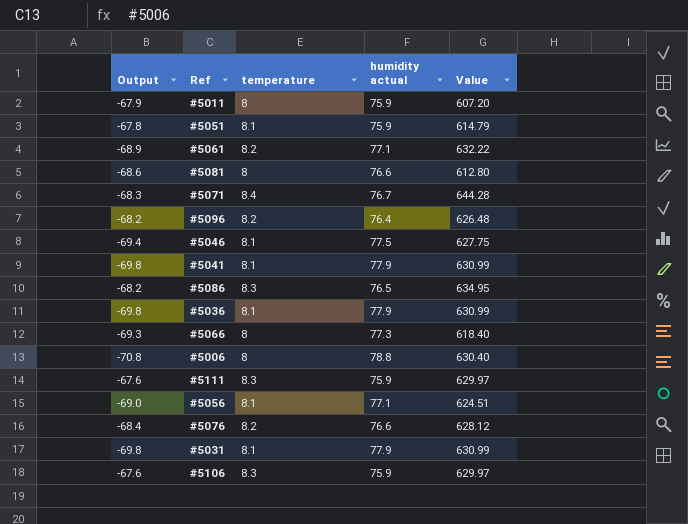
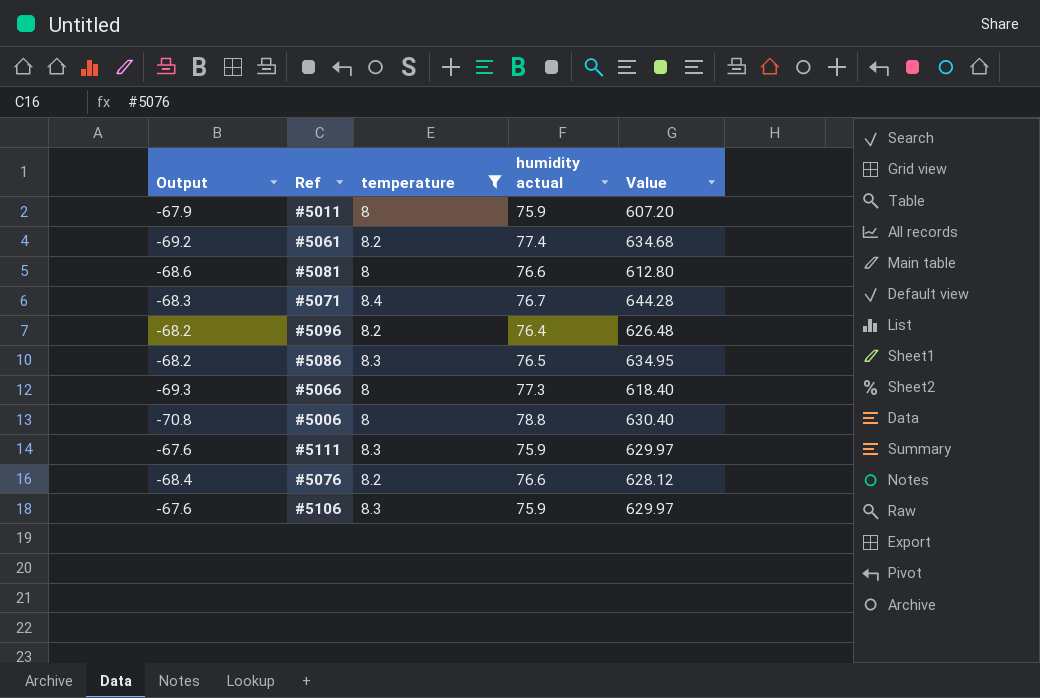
filter: none -> temperature != 8.1
#5061 | Output: -68.9 -> -69.2
#5061 | humidity actual: 77.1 -> 77.4
#5061 | Value: 632.22 -> 634.68

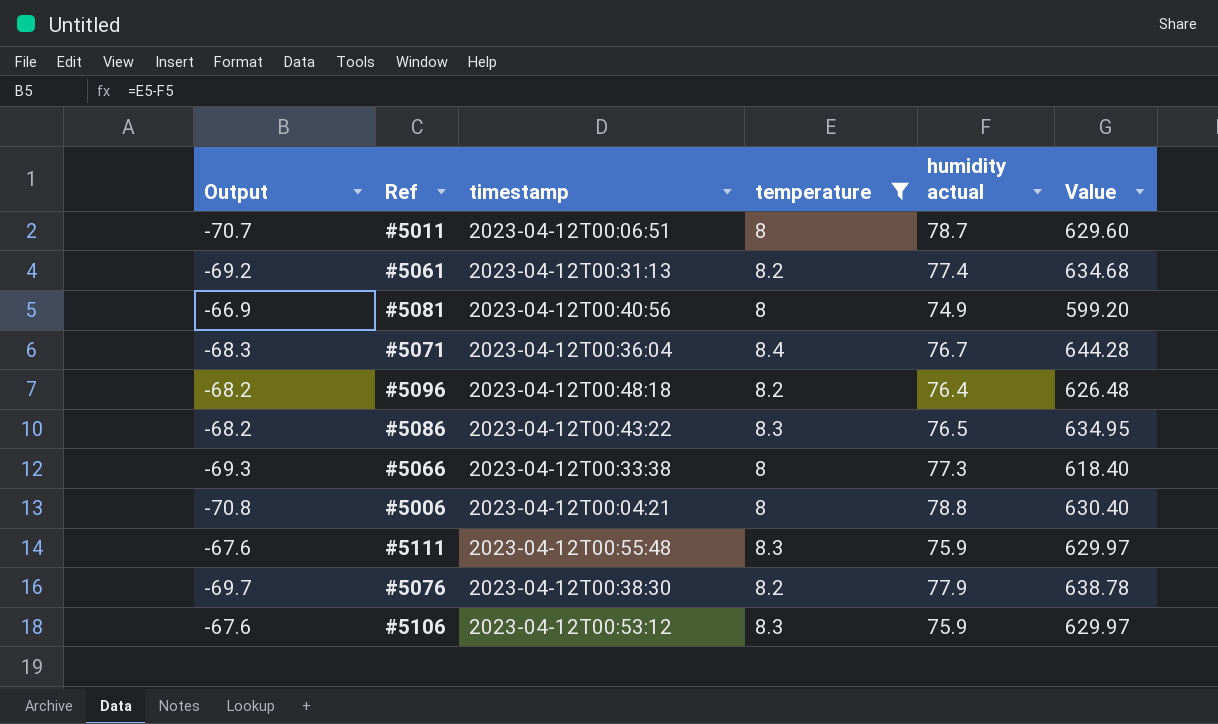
column timestamp | position: none -> 3
#5011 | Output: -67.9 -> -70.7
#5011 | humidity actual: 75.9 -> 78.7
#5011 | Value: 607.20 -> 629.60
#5081 | Output: -68.6 -> -66.9
#5081 | humidity actual: 76.6 -> 74.9
#5081 | Value: 612.80 -> 599.20
#5076 | Output: -68.4 -> -69.7
#5076 | humidity actual: 76.6 -> 77.9
#5076 | Value: 628.12 -> 638.78

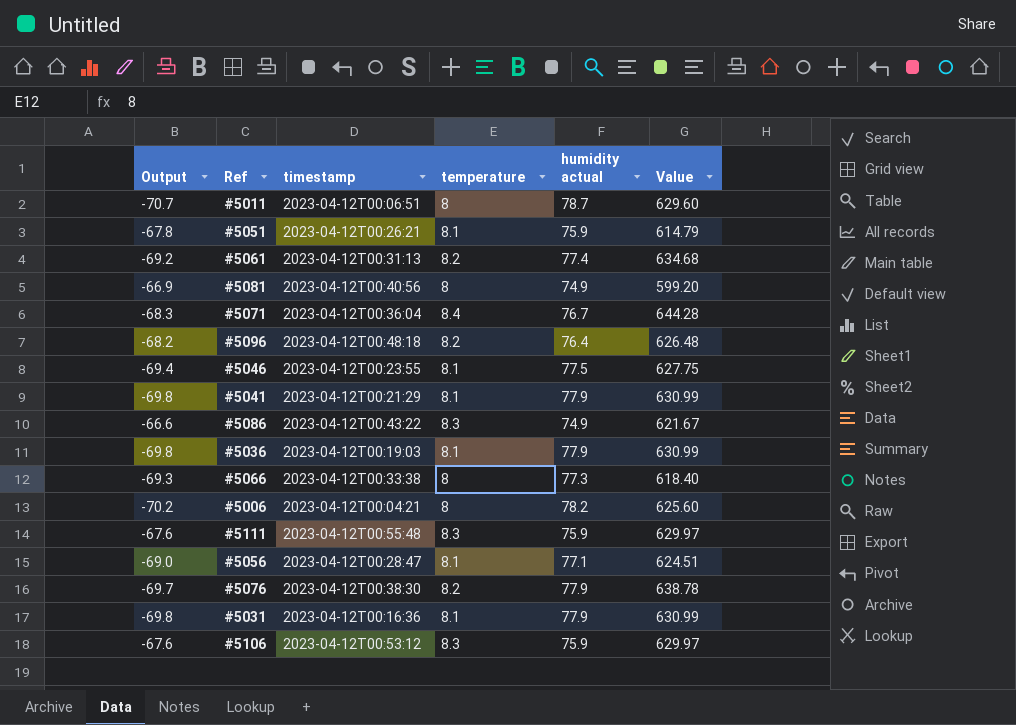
filter: temperature != 8.1 -> none
#5086 | Output: -68.2 -> -66.6
#5086 | humidity actual: 76.5 -> 74.9
#5086 | Value: 634.95 -> 621.67
#5006 | Output: -70.8 -> -70.2
#5006 | humidity actual: 78.8 -> 78.2
#5006 | Value: 630.40 -> 625.60

